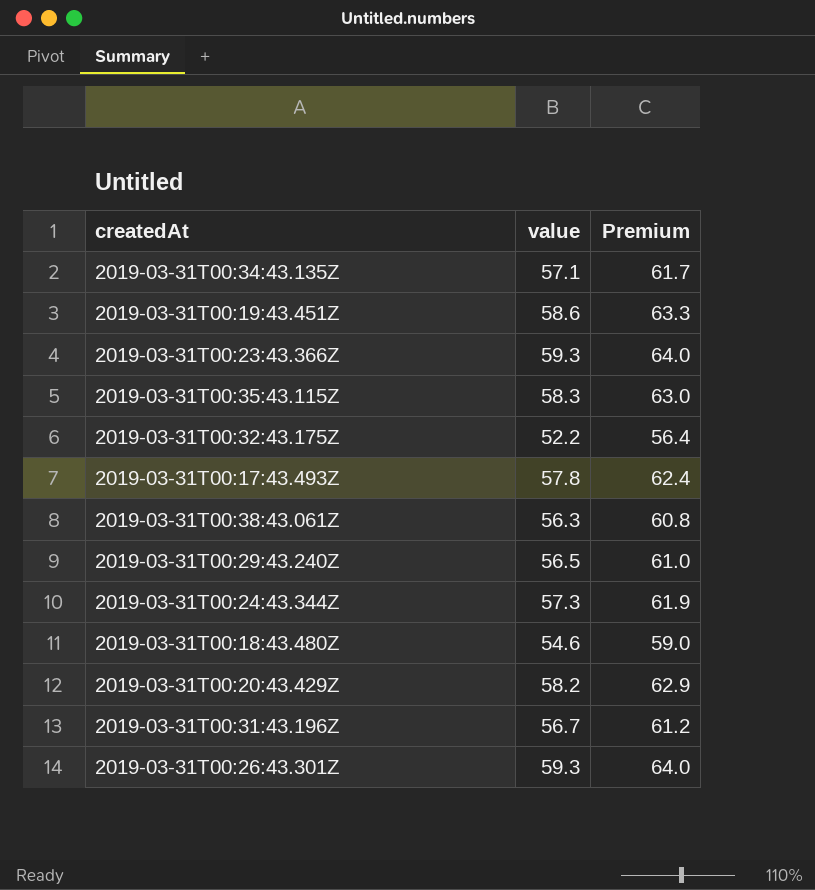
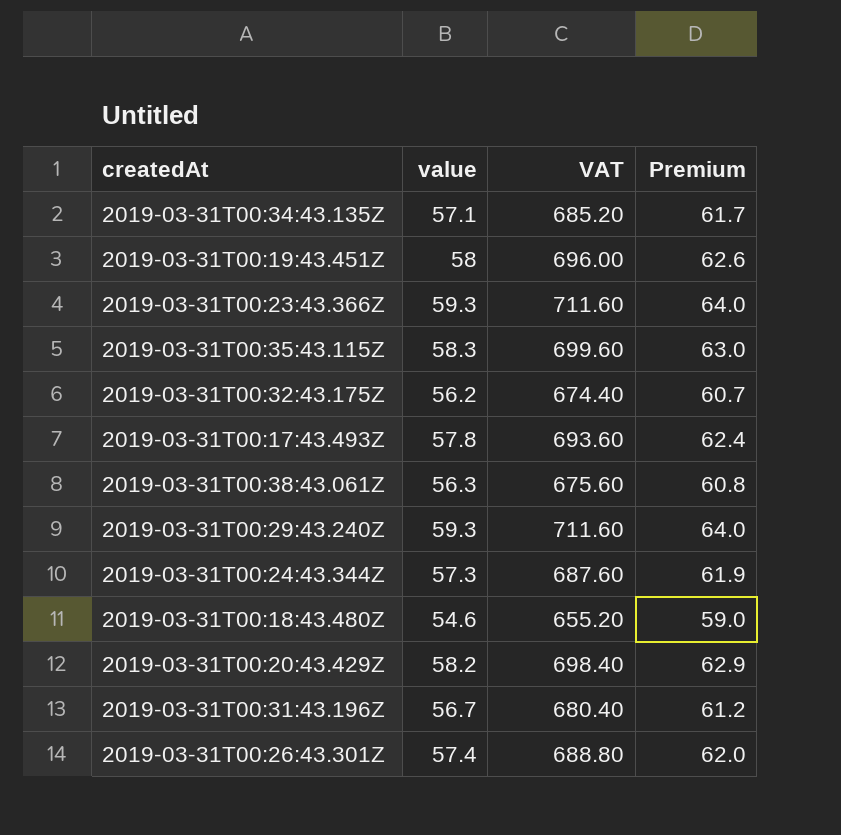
column VAT | formula: none -> [value] * 12
2019-03-31T00:19:43.451Z | value: 58.6 -> 58
2019-03-31T00:19:43.451Z | Premium: 63.3 -> 62.6
2019-03-31T00:32:43.175Z | value: 52.2 -> 56.2
2019-03-31T00:32:43.175Z | Premium: 56.4 -> 60.7
2019-03-31T00:29:43.240Z | value: 56.5 -> 59.3
2019-03-31T00:29:43.240Z | Premium: 61.0 -> 64.0
2019-03-31T00:26:43.301Z | value: 59.3 -> 57.4
2019-03-31T00:26:43.301Z | Premium: 64.0 -> 62.0

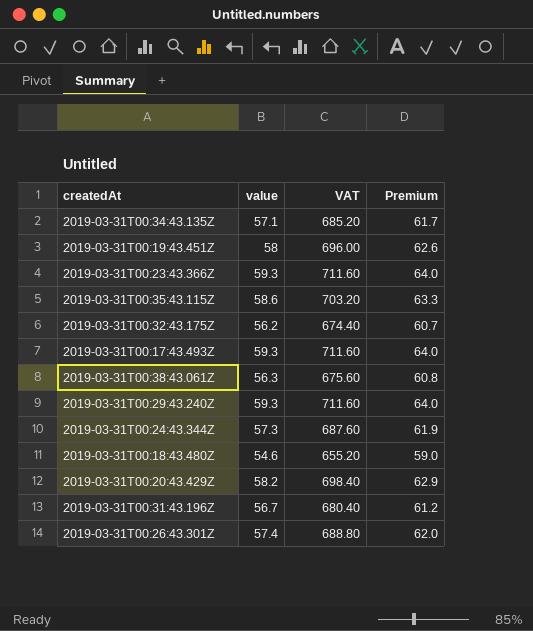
2019-03-31T00:35:43.115Z | value: 58.3 -> 58.6
2019-03-31T00:35:43.115Z | VAT: 699.60 -> 703.20
2019-03-31T00:35:43.115Z | Premium: 63.0 -> 63.3
2019-03-31T00:17:43.493Z | value: 57.8 -> 59.3
2019-03-31T00:17:43.493Z | VAT: 693.60 -> 711.60
2019-03-31T00:17:43.493Z | Premium: 62.4 -> 64.0

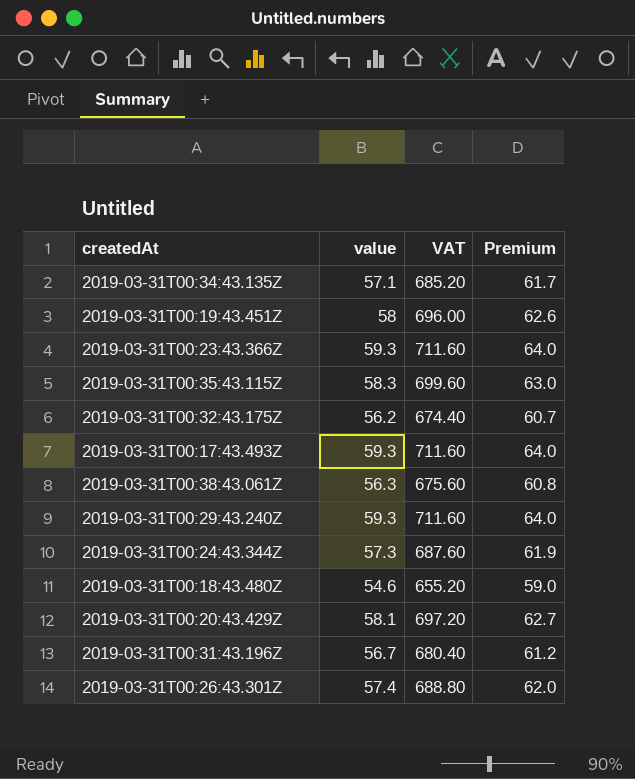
2019-03-31T00:35:43.115Z | value: 58.6 -> 58.3
2019-03-31T00:35:43.115Z | VAT: 703.20 -> 699.60
2019-03-31T00:35:43.115Z | Premium: 63.3 -> 63.0
2019-03-31T00:20:43.429Z | value: 58.2 -> 58.1
2019-03-31T00:20:43.429Z | VAT: 698.40 -> 697.20
2019-03-31T00:20:43.429Z | Premium: 62.9 -> 62.7

